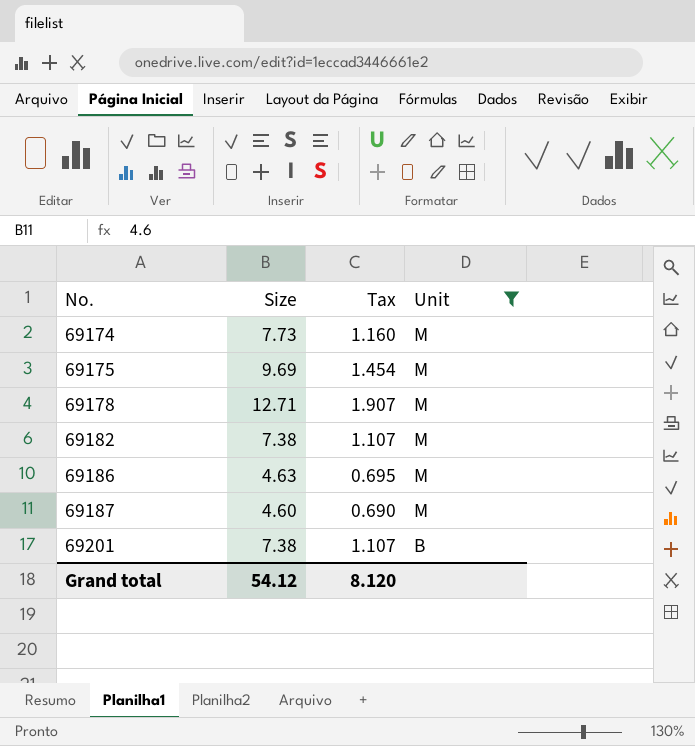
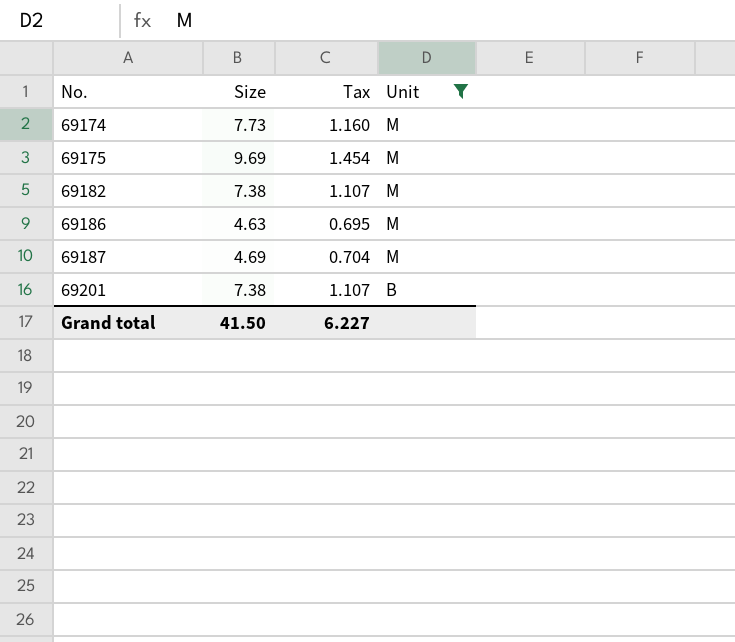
row 69178: 12.71 | 1.907 | M -> none
69187 | Size: 4.60 -> 4.69
69187 | Tax: 0.690 -> 0.704
Grand total | Size: 54.12 -> 41.50
Grand total | Tax: 8.120 -> 6.227

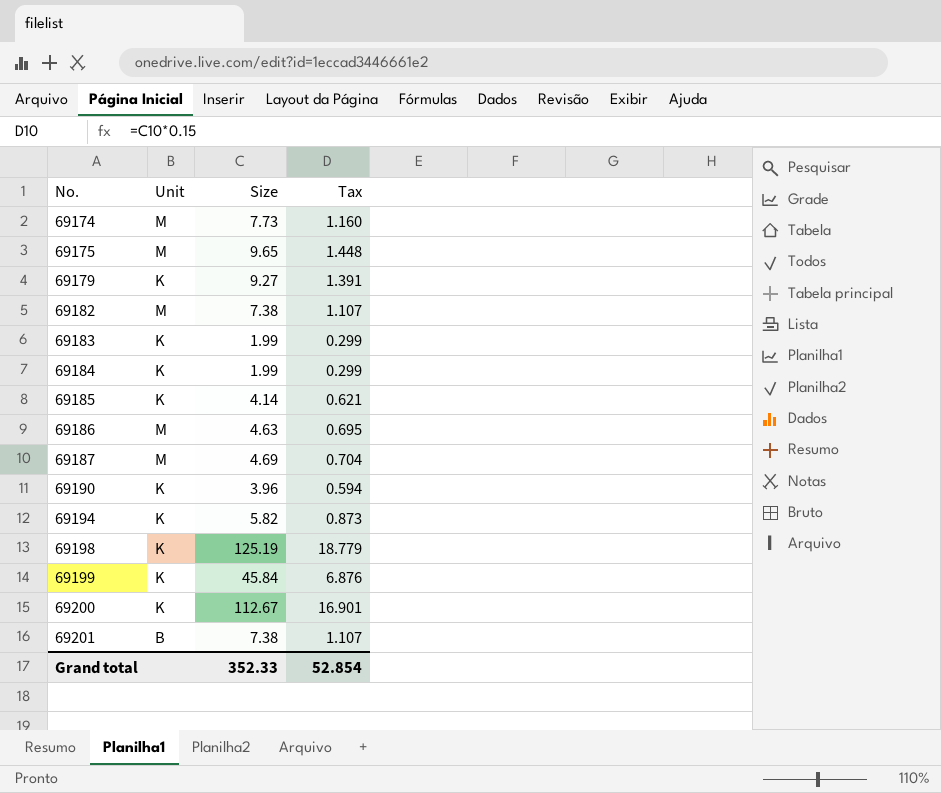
filter: Unit != K -> none
column Unit | position: 4 -> 2
69175 | Size: 9.69 -> 9.65
69175 | Tax: 1.454 -> 1.448
Grand total | Size: 41.50 -> 352.33
Grand total | Tax: 6.227 -> 52.854

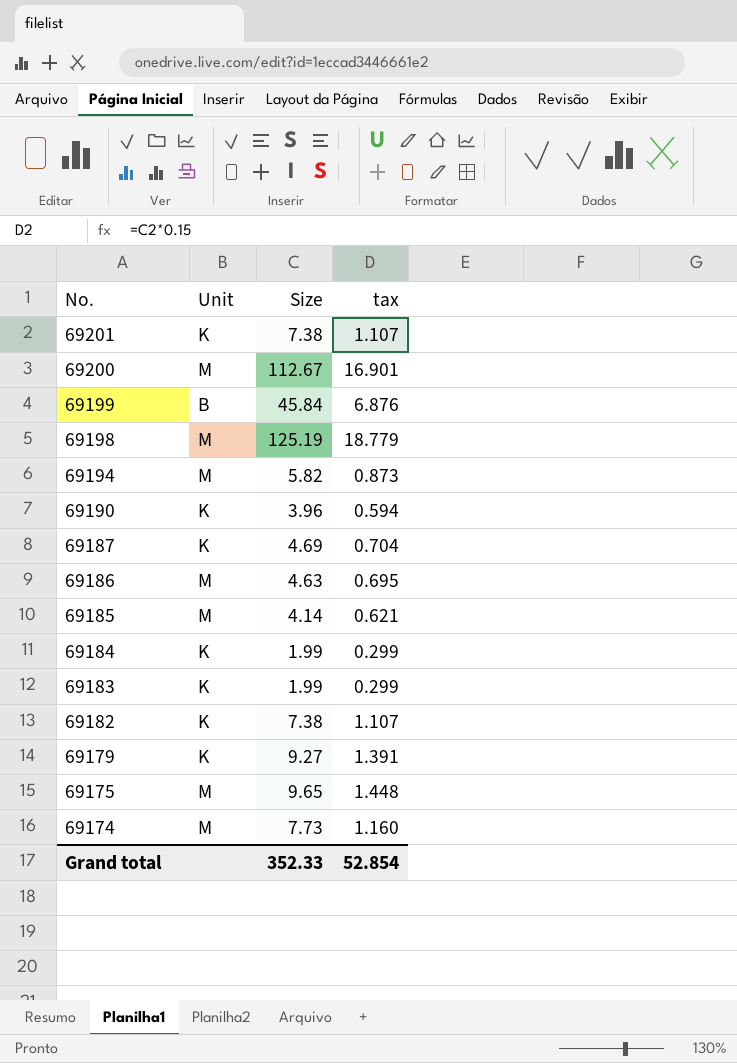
row order: No. ascending -> No. descending
column name: Tax -> tax
69201 | Unit: B -> K
69200 | Unit: K -> M
69199 | Unit: K -> B
69198 | Unit: K -> M
69194 | Unit: K -> M
69187 | Unit: M -> K
69185 | Unit: K -> M
69182 | Unit: M -> K

